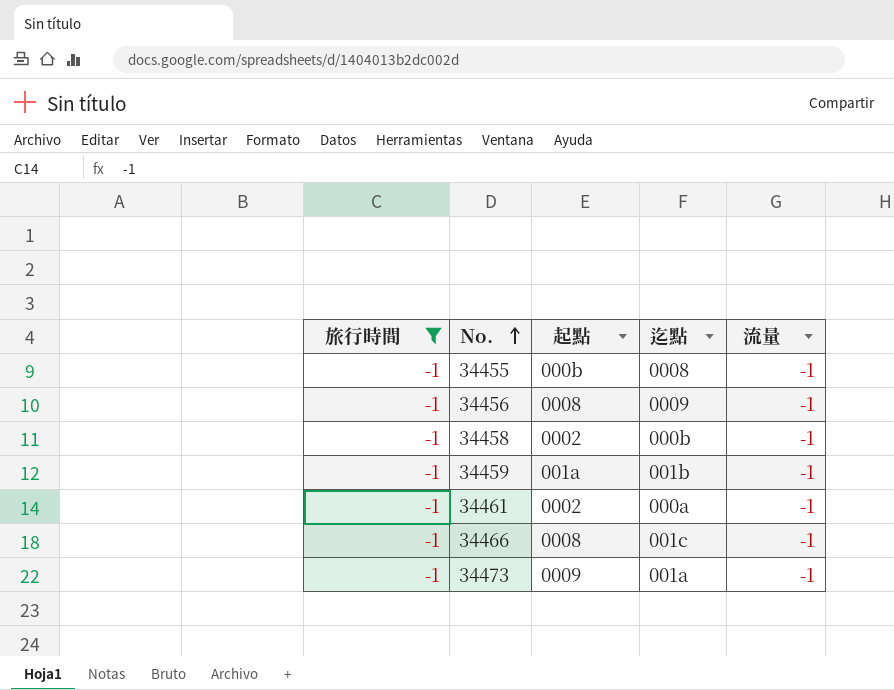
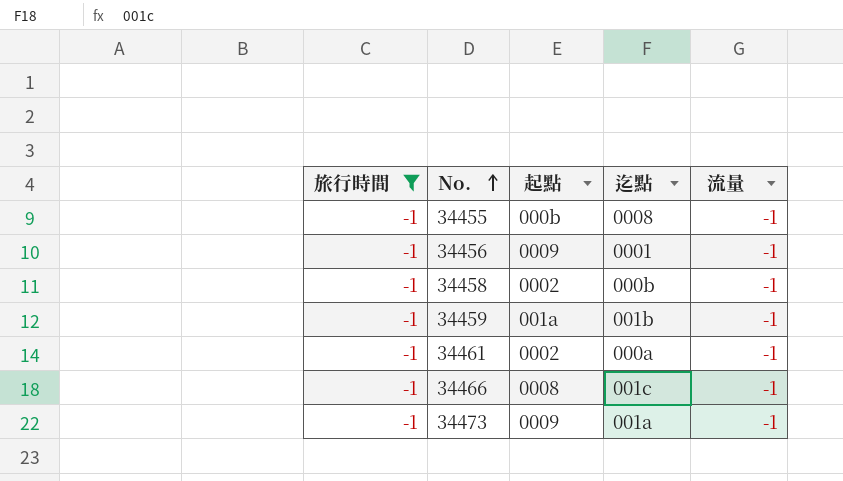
34456 | 起點: 0008 -> 0009
34456 | 迄點: 0009 -> 0001

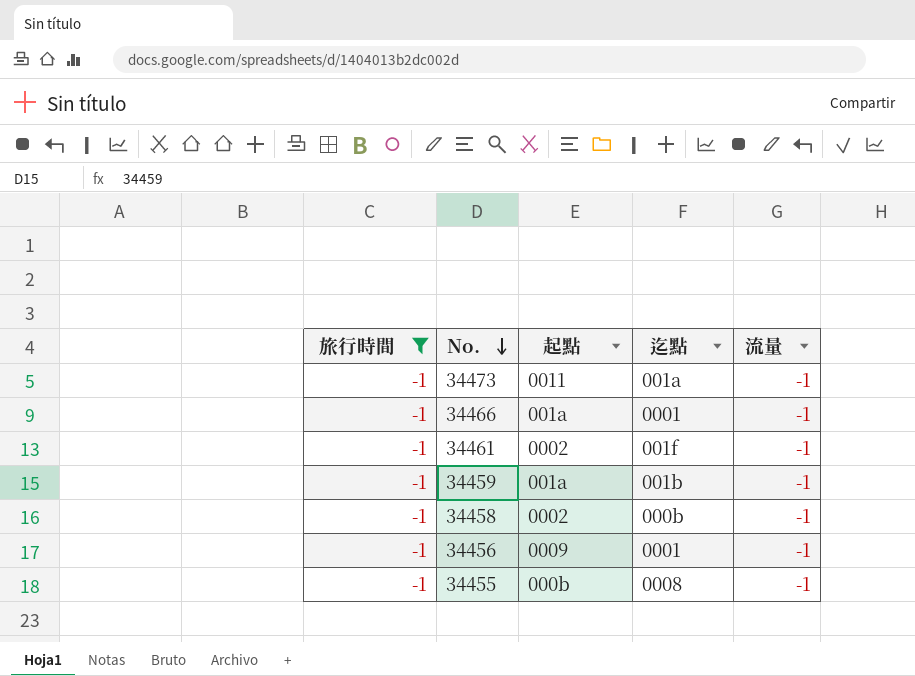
row order: No. ascending -> No. descending
34473 | 起點: 0009 -> 0011
34466 | 起點: 0008 -> 001a
34466 | 迄點: 001c -> 0001
34461 | 迄點: 000a -> 001f

